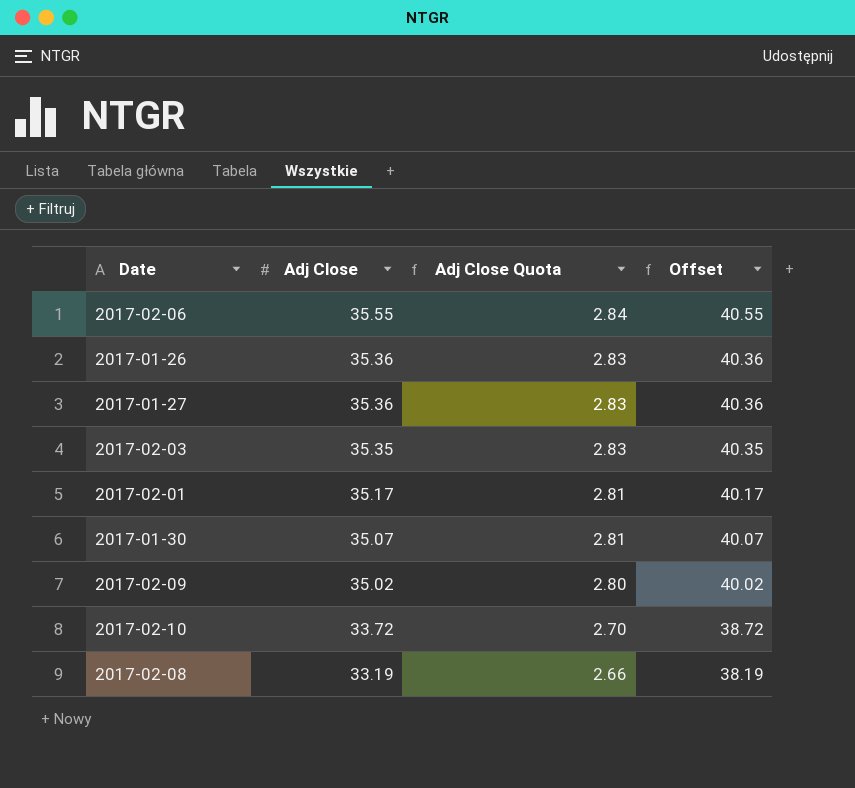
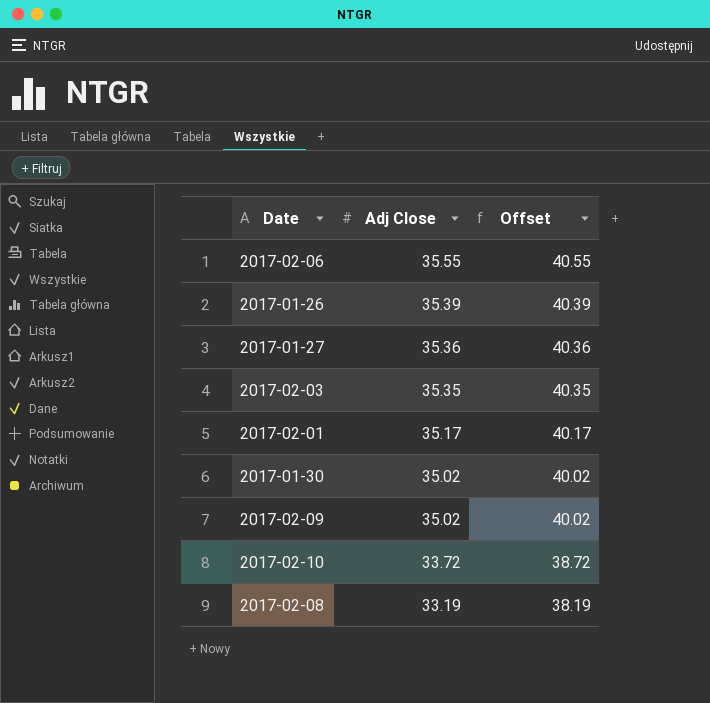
column Adj Close Quota | formula: [Adj Close] * 0.08 -> none
2017-01-26 | Adj Close: 35.36 -> 35.39
2017-01-26 | Offset: 40.36 -> 40.39
2017-01-30 | Adj Close: 35.07 -> 35.02
2017-01-30 | Offset: 40.07 -> 40.02

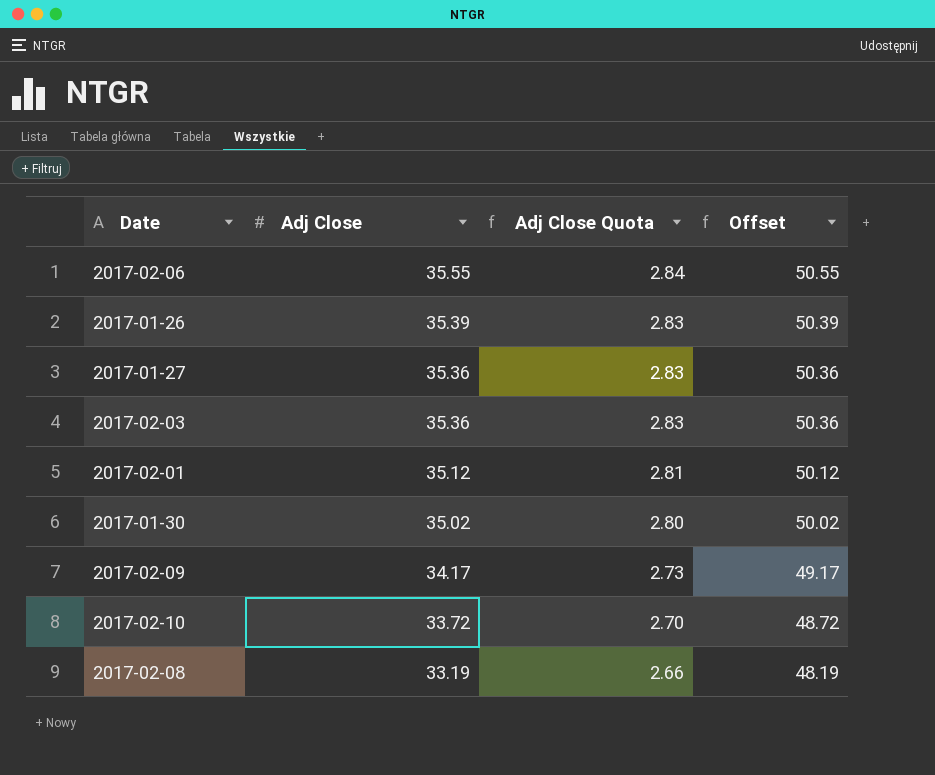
column Adj Close Quota | formula: none -> [Adj Close] * 0.08
column Offset | formula: [Adj Close] + 5 -> [Adj Close] + 15
2017-02-03 | Adj Close: 35.35 -> 35.36
2017-02-01 | Adj Close: 35.17 -> 35.12
2017-02-09 | Adj Close: 35.02 -> 34.17

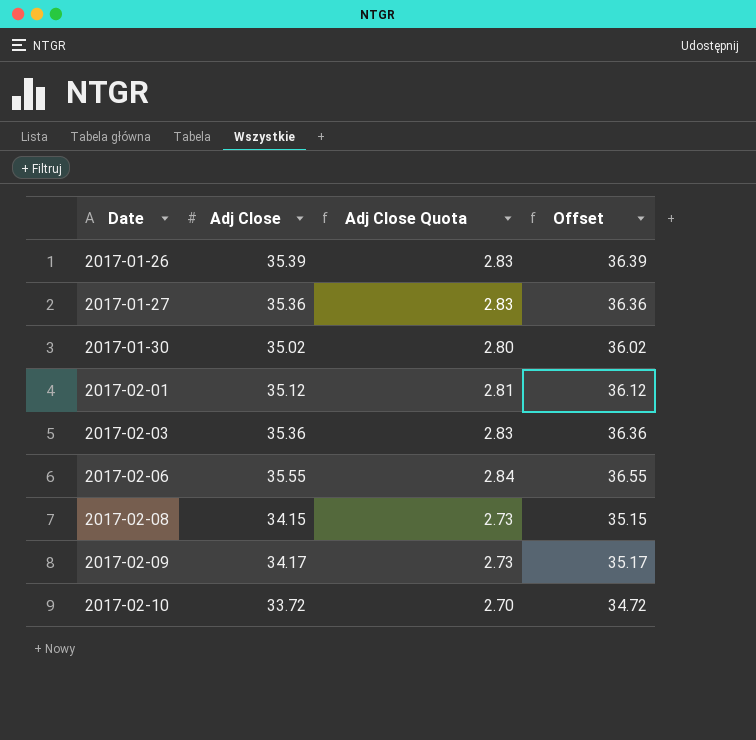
row order: Adj Close descending -> Date ascending
column Offset | formula: [Adj Close] + 15 -> [Adj Close] + 1
2017-02-08 | Adj Close: 33.19 -> 34.15
2017-02-08 | Adj Close Quota: 2.66 -> 2.73

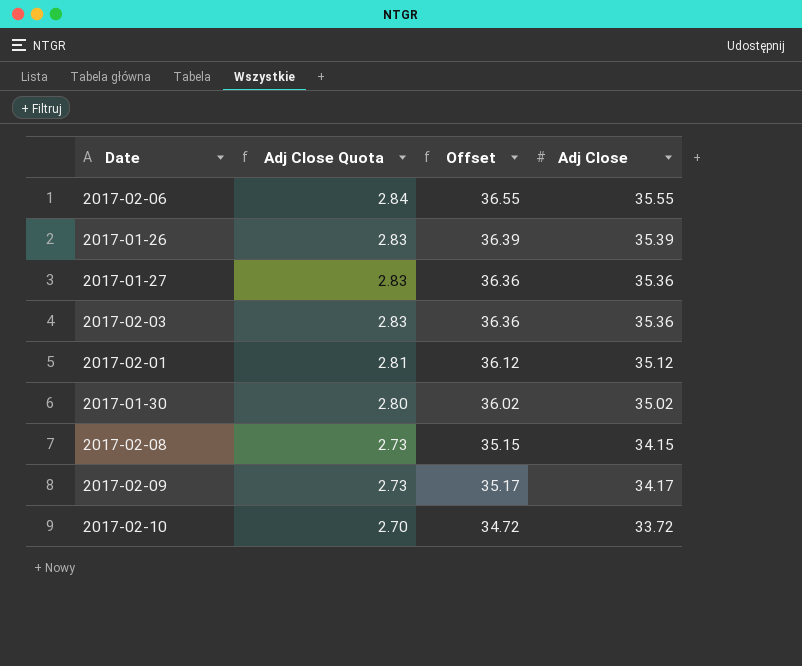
row order: Date ascending -> Adj Close Quota descending
column Adj Close | position: 2 -> 4

